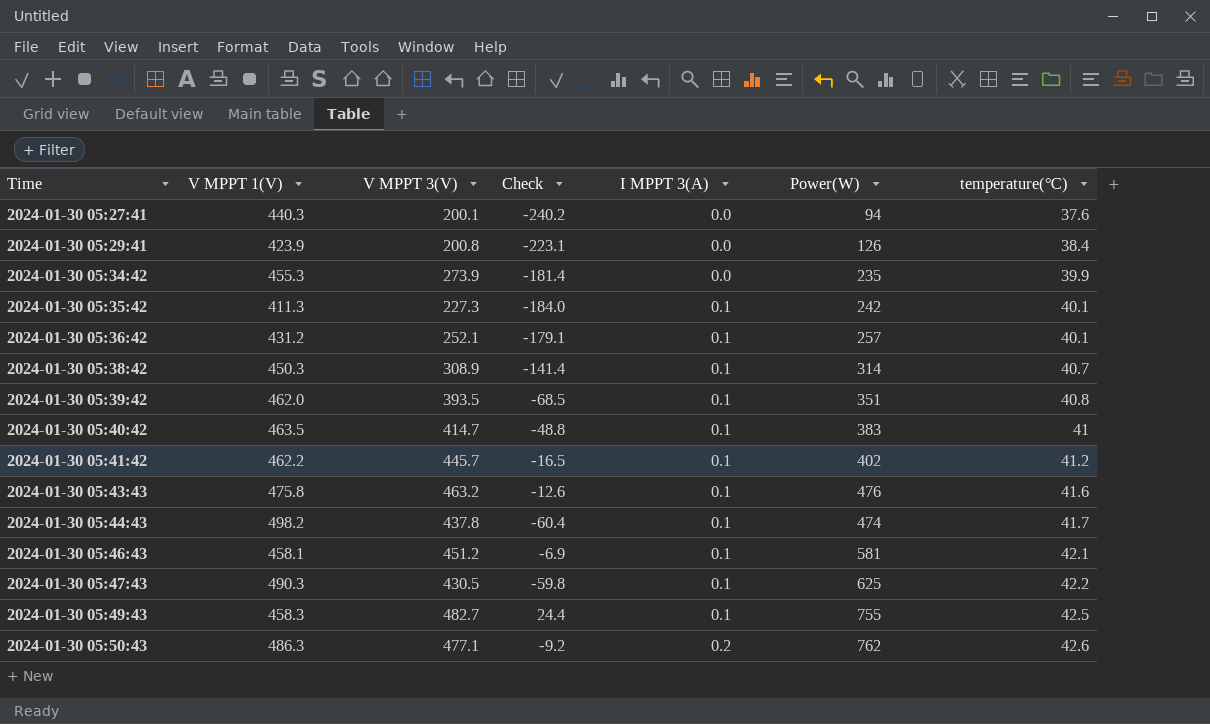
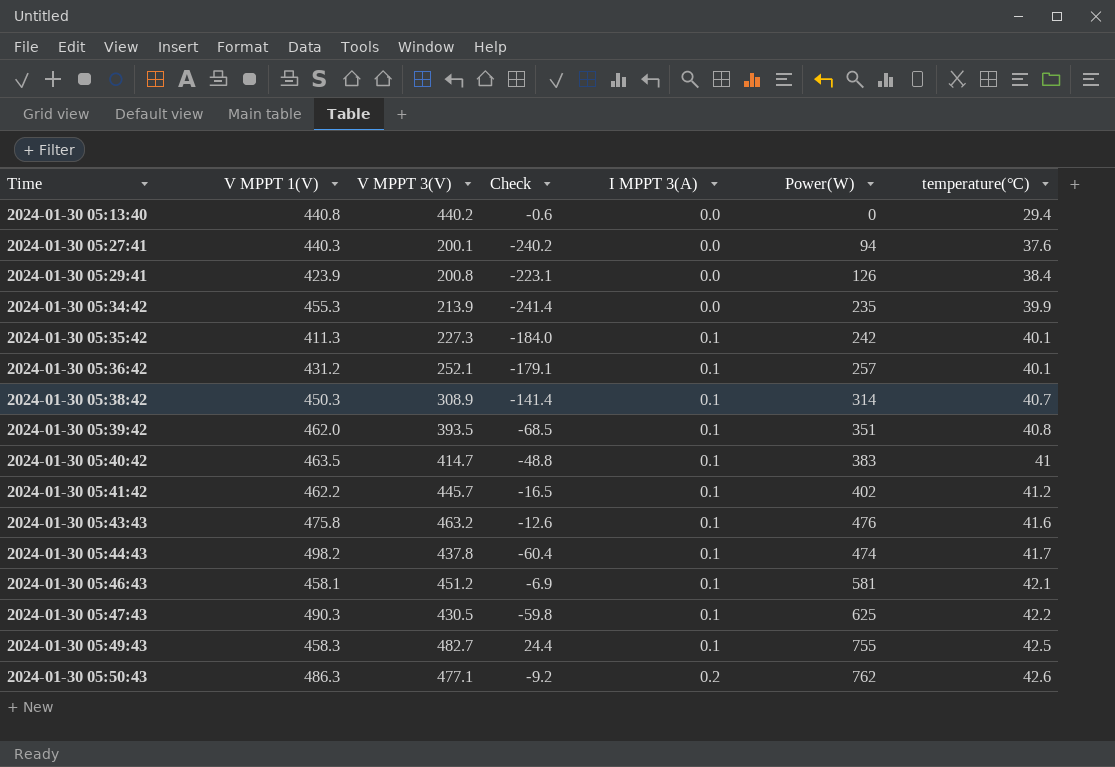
row 2024-01-30 05:13:40: none -> 440.8 | 440.2 | -0.6 | 0.0 | 0 | 29.4
2024-01-30 05:34:42 | V MPPT 3(V): 273.9 -> 213.9
2024-01-30 05:34:42 | Check: -181.4 -> -241.4

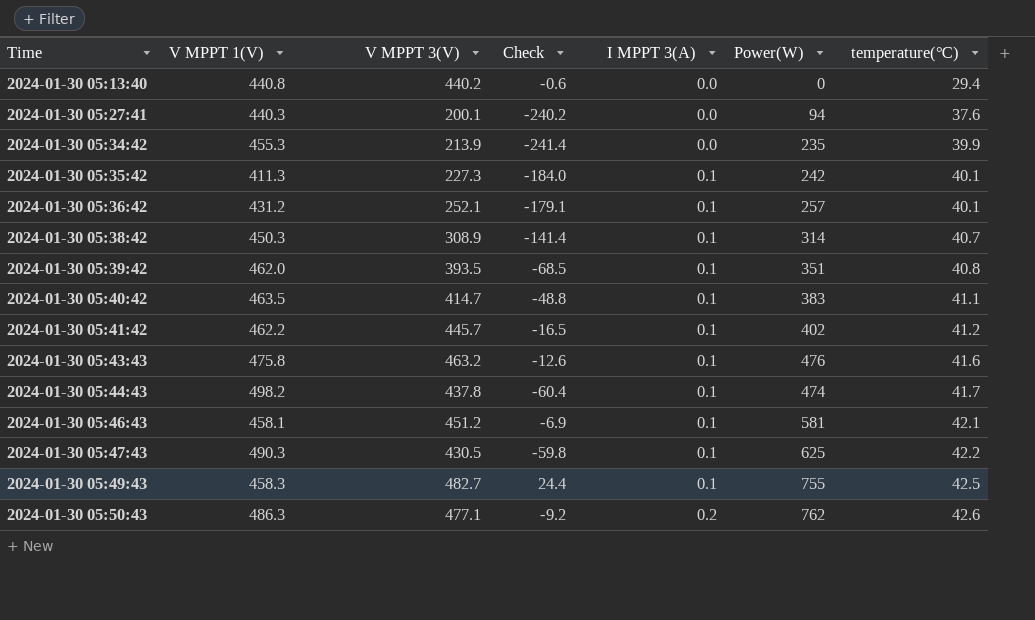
row 2024-01-30 05:29:41: 423.9 | 200.8 | -223.1 | 0.0 | 126 | 38.4 -> none
2024-01-30 05:40:42 | temperature(℃): 41 -> 41.1

